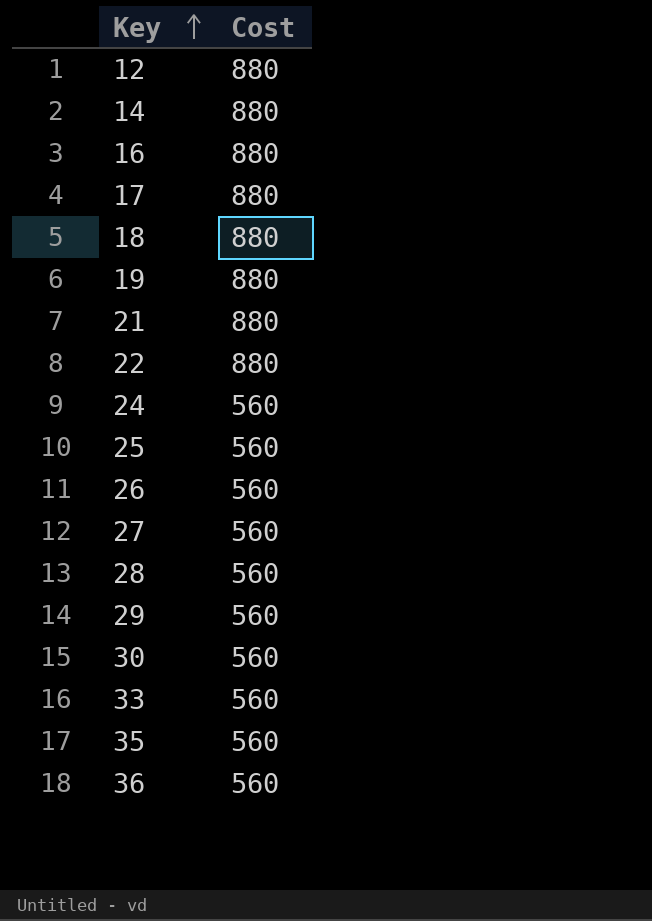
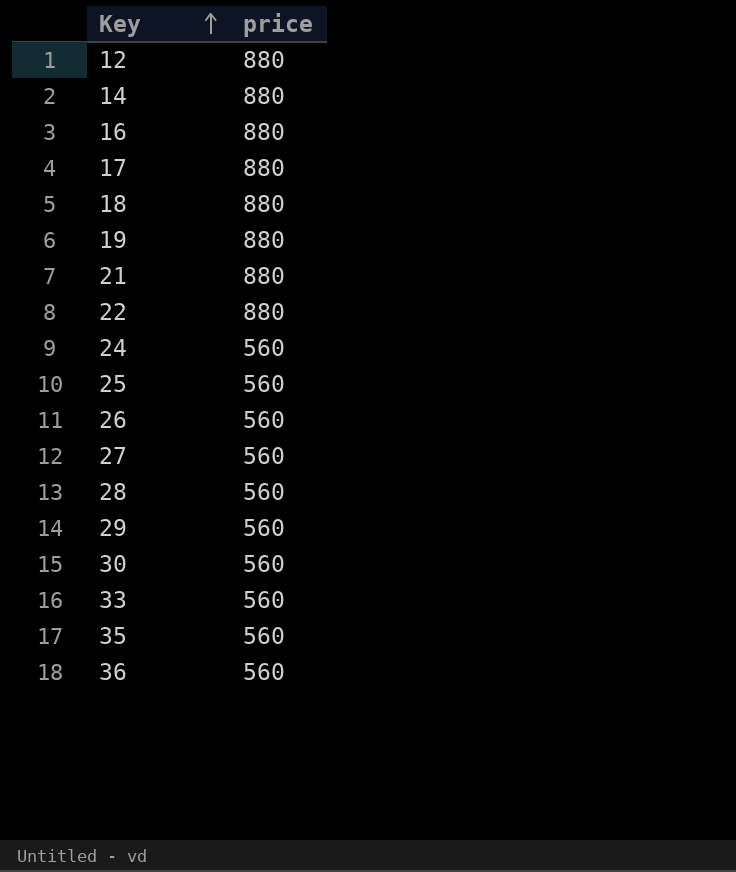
column name: Cost -> price

